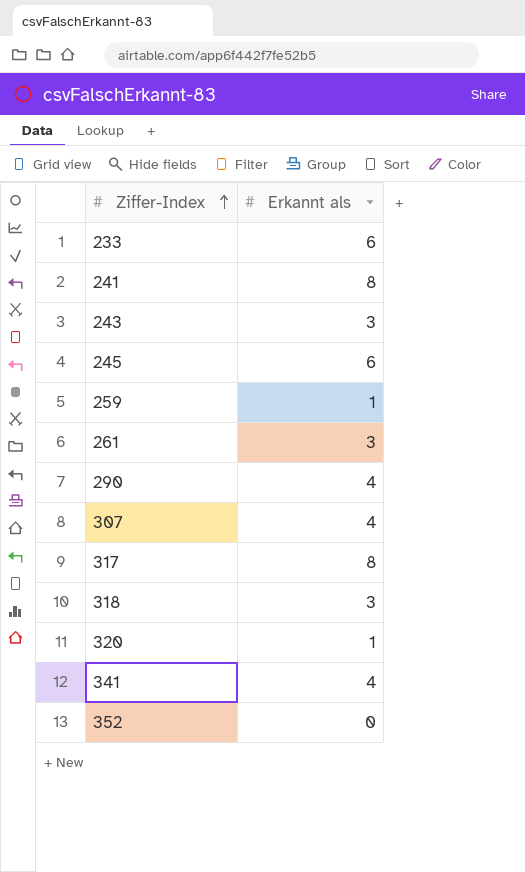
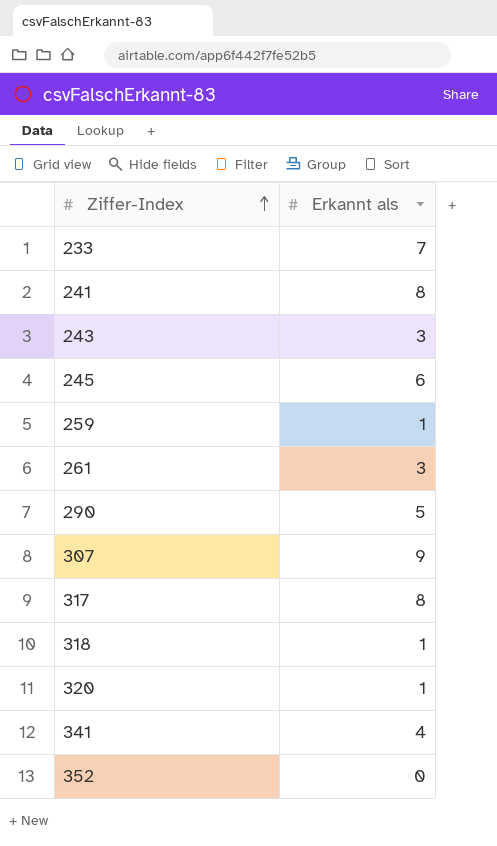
233 | Erkannt als: 6 -> 7
290 | Erkannt als: 4 -> 5
307 | Erkannt als: 4 -> 9
318 | Erkannt als: 3 -> 1

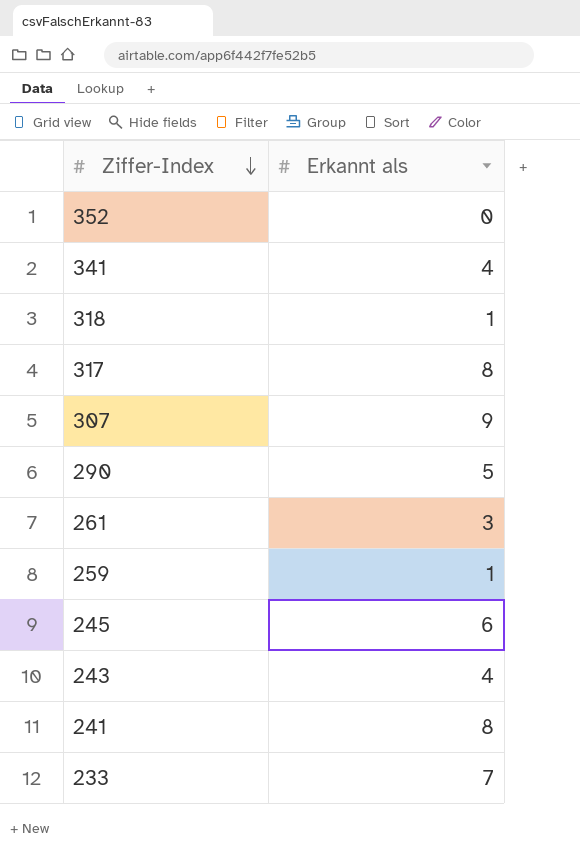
row order: Ziffer-Index ascending -> Ziffer-Index descending
row 320: 1 -> none
243 | Erkannt als: 3 -> 4

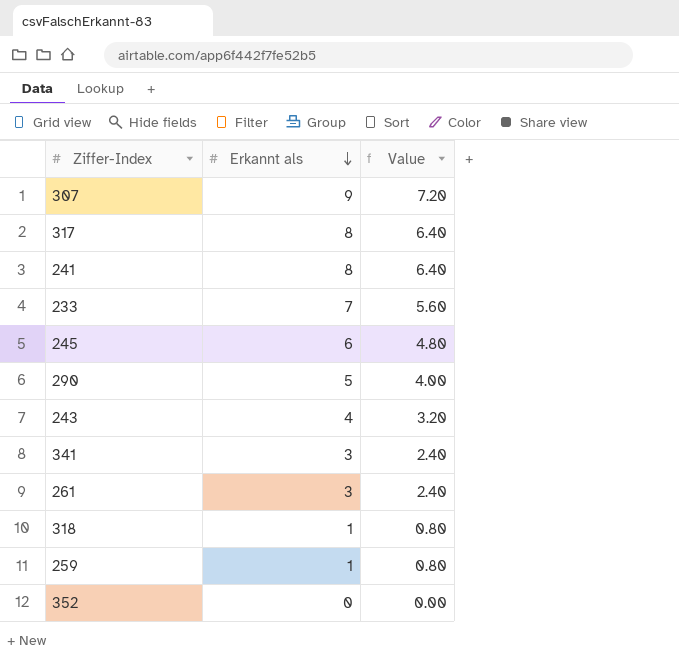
row order: Ziffer-Index descending -> Erkannt als descending
column Value | formula: none -> [Erkannt als] * 0.8
341 | Erkannt als: 4 -> 3

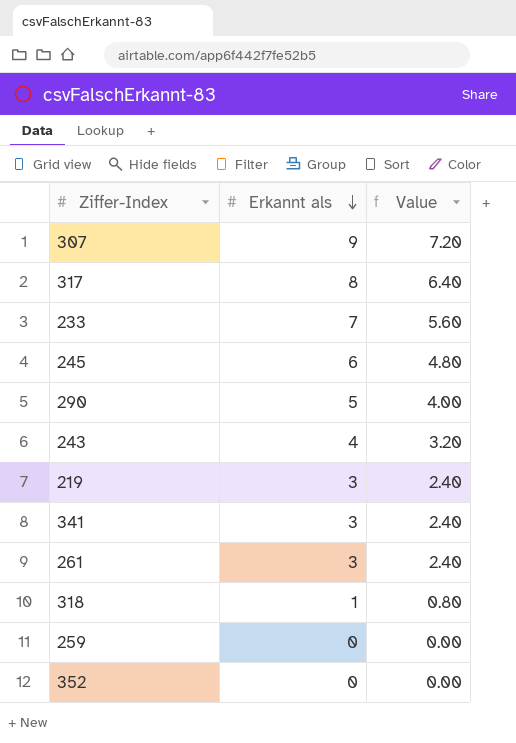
row 241: 8 | 6.40 -> none
row 219: none -> 3 | 2.40
259 | Erkannt als: 1 -> 0
259 | Value: 0.80 -> 0.00

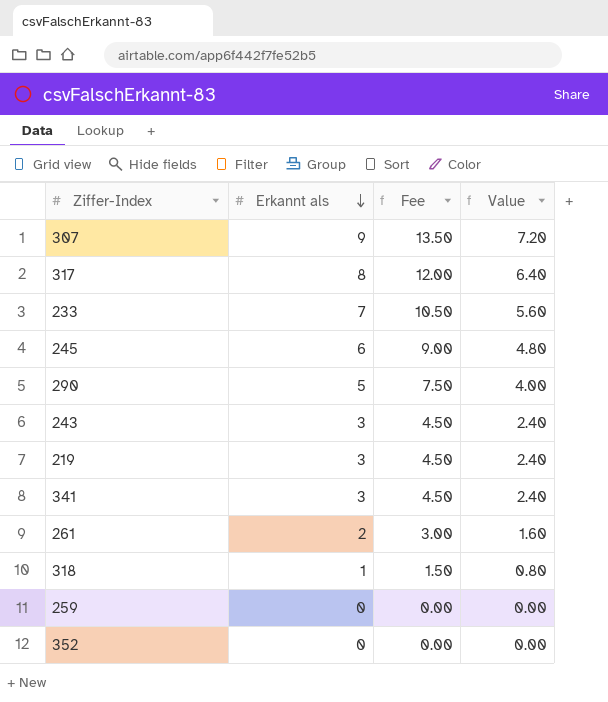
column Fee | formula: none -> [Erkannt als] * 1.5
243 | Erkannt als: 4 -> 3
243 | Value: 3.20 -> 2.40
261 | Erkannt als: 3 -> 2
261 | Value: 2.40 -> 1.60

